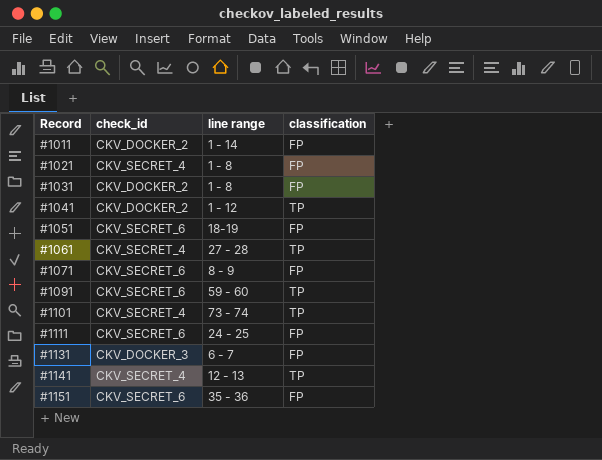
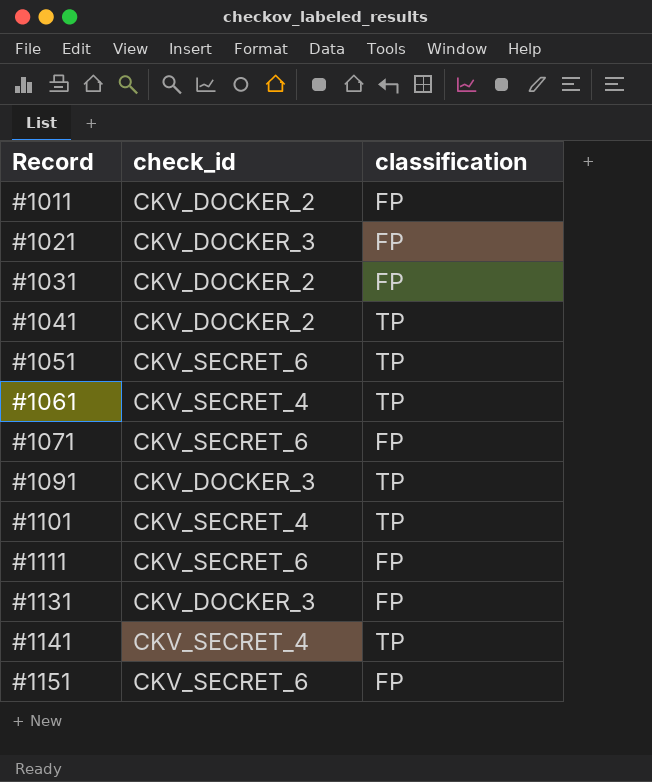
column line range | position: 3 -> none
#1021 | check_id: CKV_SECRET_4 -> CKV_DOCKER_3
#1051 | classification: FP -> TP
#1091 | check_id: CKV_SECRET_6 -> CKV_DOCKER_3

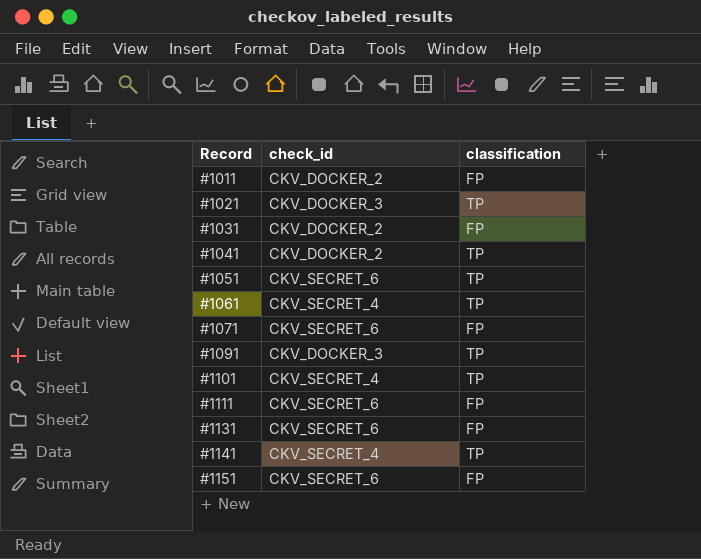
#1021 | classification: FP -> TP
#1131 | check_id: CKV_DOCKER_3 -> CKV_SECRET_6

